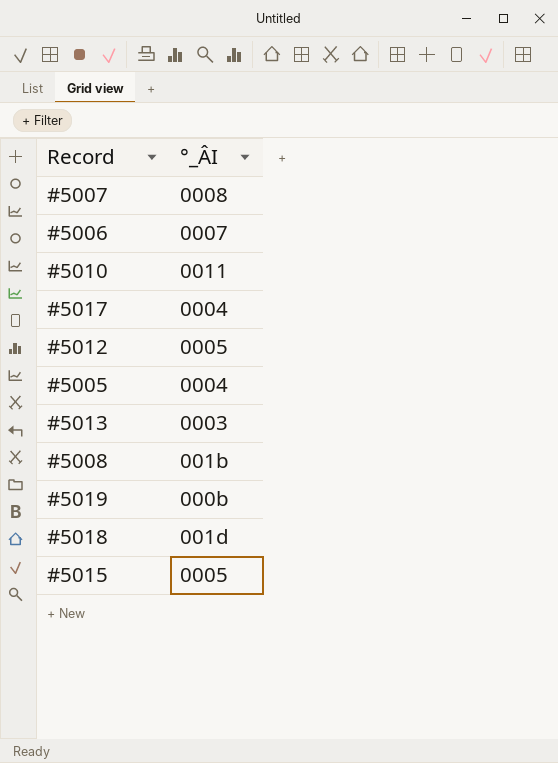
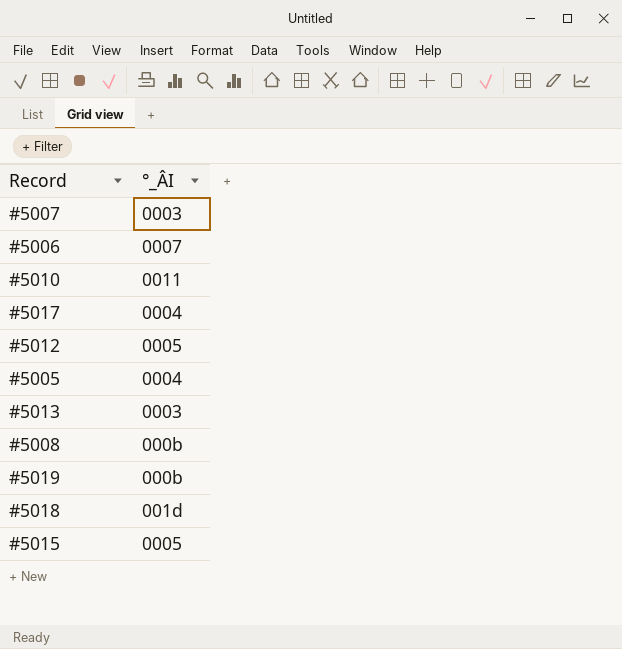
#5007 | °_ÂI: 0008 -> 0003
#5008 | °_ÂI: 001b -> 000b

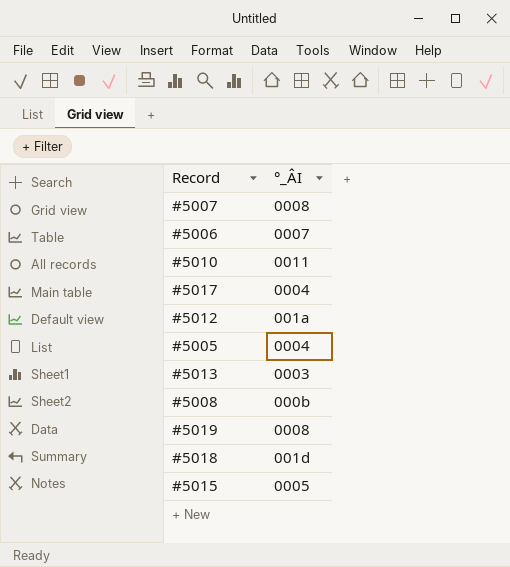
#5007 | °_ÂI: 0003 -> 0008
#5012 | °_ÂI: 0005 -> 001a
#5019 | °_ÂI: 000b -> 0008

